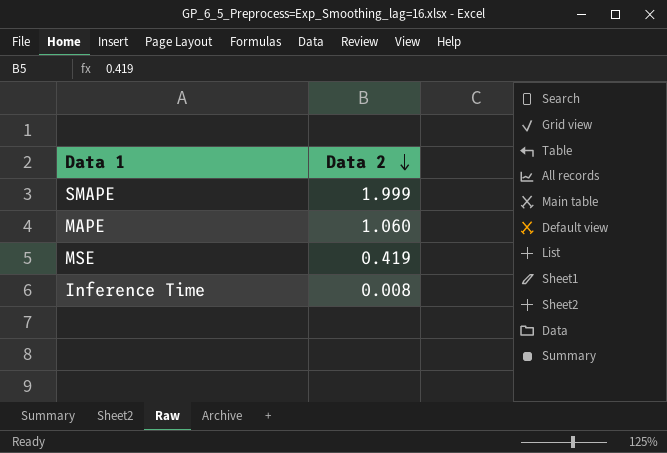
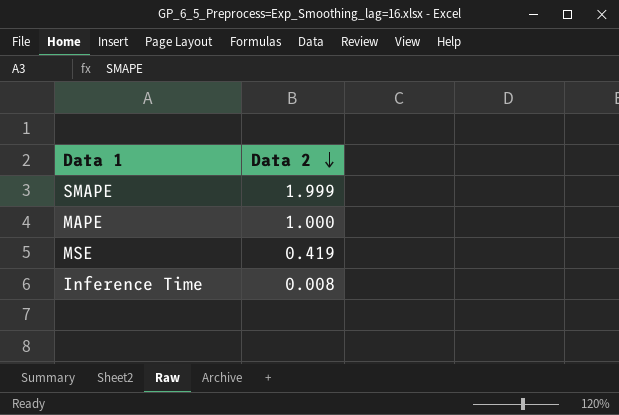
MAPE | Data 2: 1.060 -> 1.000

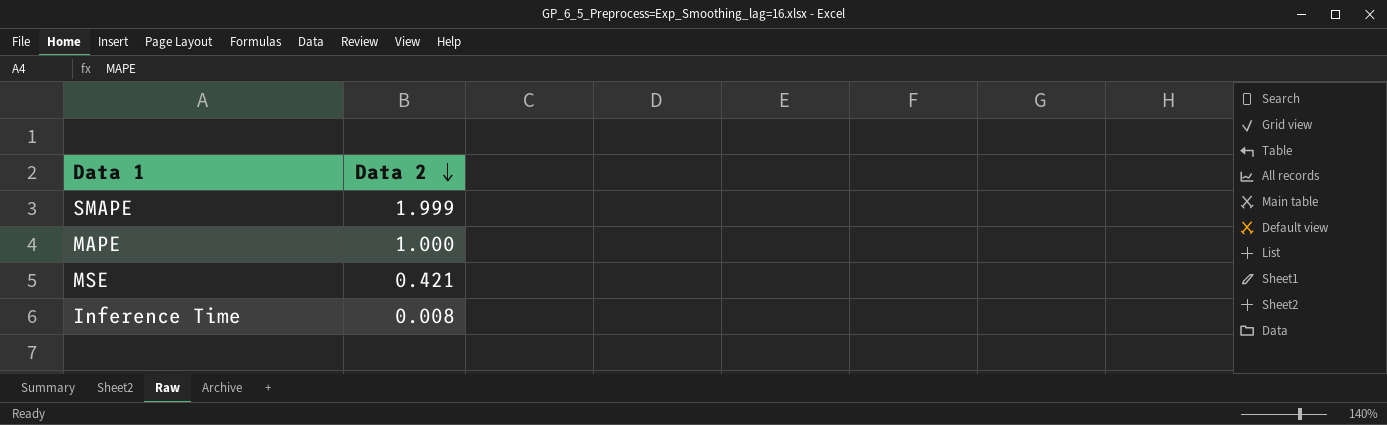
MSE | Data 2: 0.419 -> 0.421

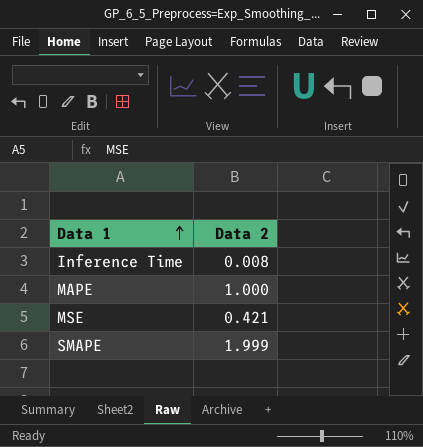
row order: Data 2 descending -> Data 1 ascending

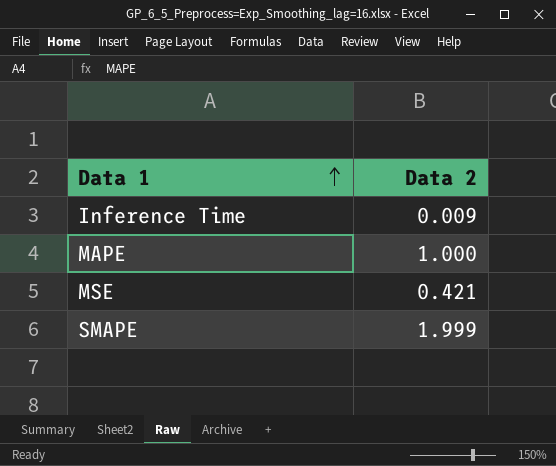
Inference Time | Data 2: 0.008 -> 0.009

